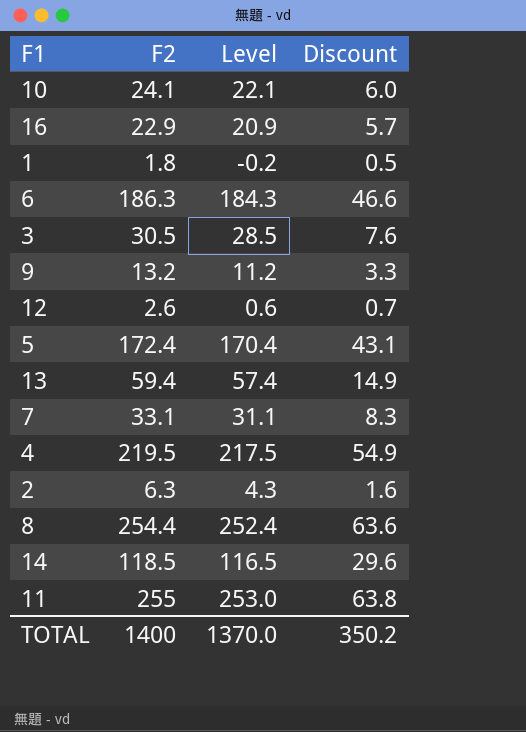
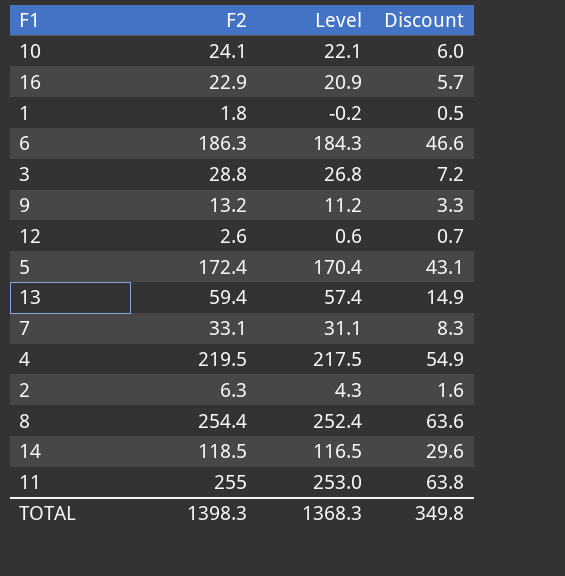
3 | F2: 30.5 -> 28.8
3 | Level: 28.5 -> 26.8
3 | Discount: 7.6 -> 7.2
TOTAL | F2: 1400 -> 1398.3
TOTAL | Level: 1370.0 -> 1368.3
TOTAL | Discount: 350.2 -> 349.8

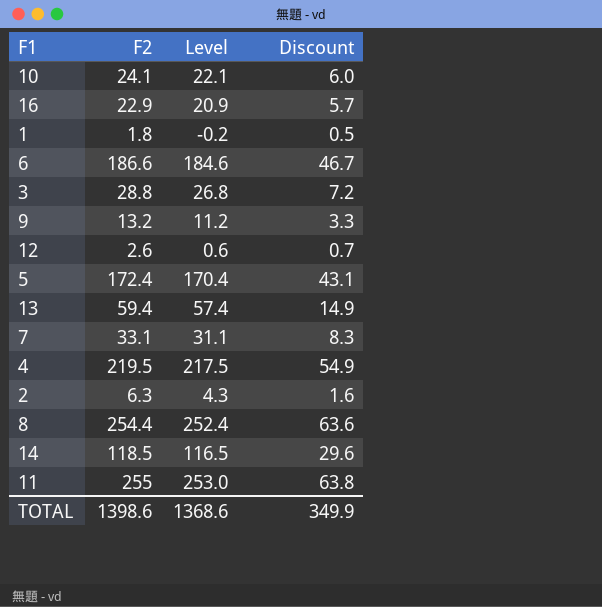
6 | F2: 186.3 -> 186.6
6 | Level: 184.3 -> 184.6
6 | Discount: 46.6 -> 46.7
TOTAL | F2: 1398.3 -> 1398.6
TOTAL | Level: 1368.3 -> 1368.6
TOTAL | Discount: 349.8 -> 349.9

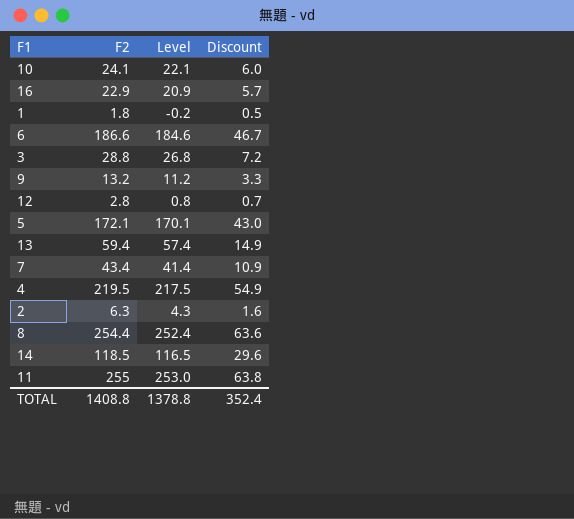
12 | F2: 2.6 -> 2.8
12 | Level: 0.6 -> 0.8
5 | F2: 172.4 -> 172.1
5 | Level: 170.4 -> 170.1
5 | Discount: 43.1 -> 43.0
7 | F2: 33.1 -> 43.4
7 | Level: 31.1 -> 41.4
7 | Discount: 8.3 -> 10.9
TOTAL | F2: 1398.6 -> 1408.8
TOTAL | Level: 1368.6 -> 1378.8
TOTAL | Discount: 349.9 -> 352.4

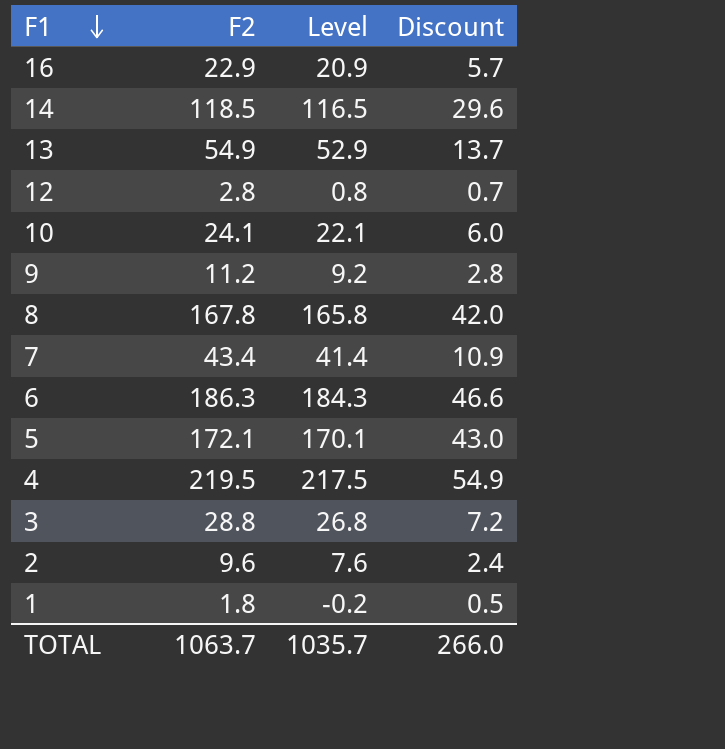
row order: none -> F1 descending
row 11: 255 | 253.0 | 63.8 -> none
13 | F2: 59.4 -> 54.9
13 | Level: 57.4 -> 52.9
13 | Discount: 14.9 -> 13.7
9 | F2: 13.2 -> 11.2
9 | Level: 11.2 -> 9.2
9 | Discount: 3.3 -> 2.8
8 | F2: 254.4 -> 167.8
8 | Level: 252.4 -> 165.8
8 | Discount: 63.6 -> 42.0
6 | F2: 186.6 -> 186.3
6 | Level: 184.6 -> 184.3
6 | Discount: 46.7 -> 46.6
2 | F2: 6.3 -> 9.6
2 | Level: 4.3 -> 7.6
2 | Discount: 1.6 -> 2.4
TOTAL | F2: 1408.8 -> 1063.7
TOTAL | Level: 1378.8 -> 1035.7
TOTAL | Discount: 352.4 -> 266.0

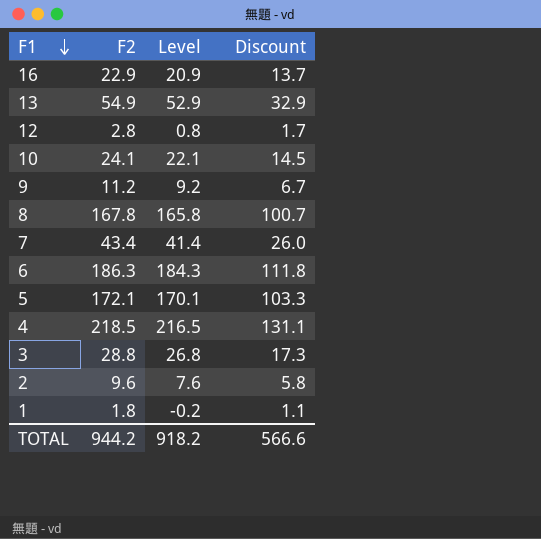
column Discount | formula: [F2] * 0.25 -> [F2] * 0.6
row 14: 118.5 | 116.5 | 29.6 -> none
4 | F2: 219.5 -> 218.5
4 | Level: 217.5 -> 216.5
TOTAL | F2: 1063.7 -> 944.2
TOTAL | Level: 1035.7 -> 918.2
TOTAL | Discount: 266.0 -> 566.6

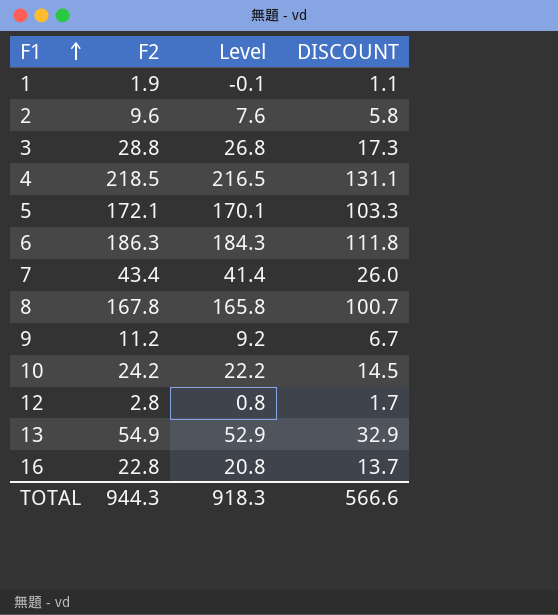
row order: F1 descending -> F1 ascending
column name: Discount -> DISCOUNT
1 | F2: 1.8 -> 1.9
1 | Level: -0.2 -> -0.1
10 | F2: 24.1 -> 24.2
10 | Level: 22.1 -> 22.2
16 | F2: 22.9 -> 22.8
16 | Level: 20.9 -> 20.8
TOTAL | F2: 944.2 -> 944.3
TOTAL | Level: 918.2 -> 918.3

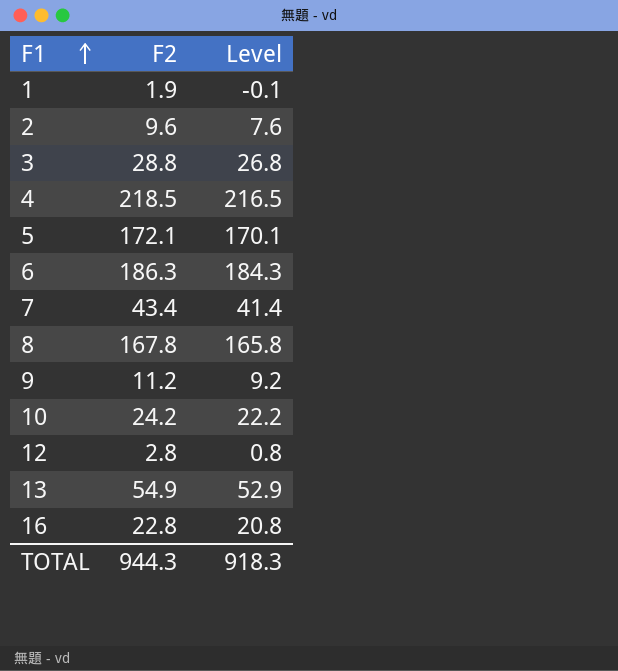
column DISCOUNT | formula: [F2] * 0.6 -> none

